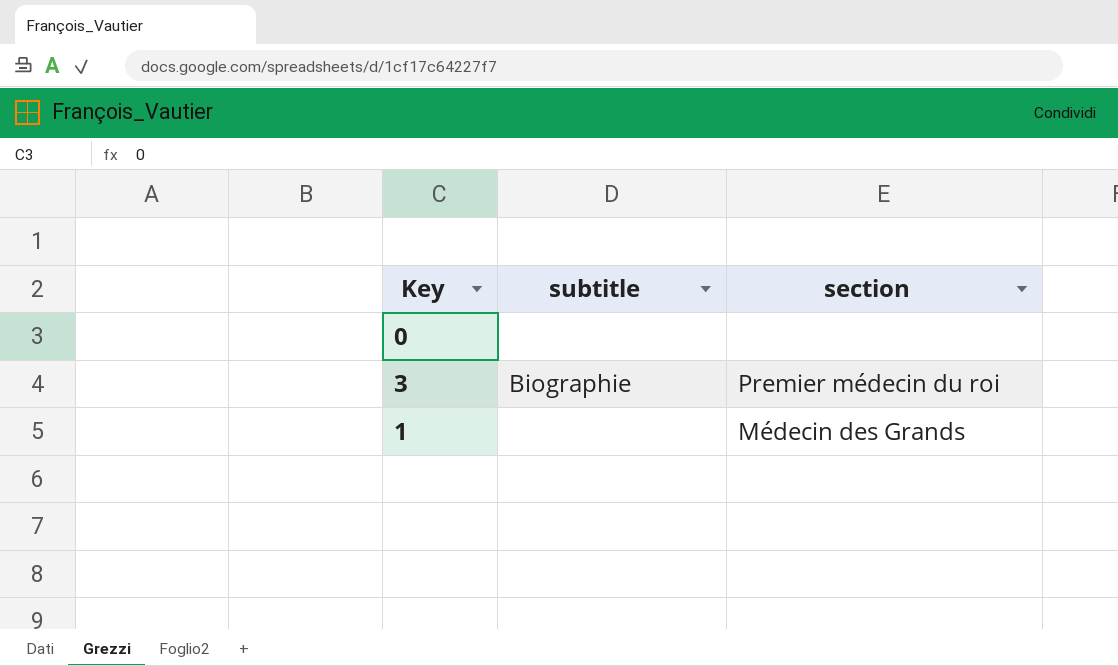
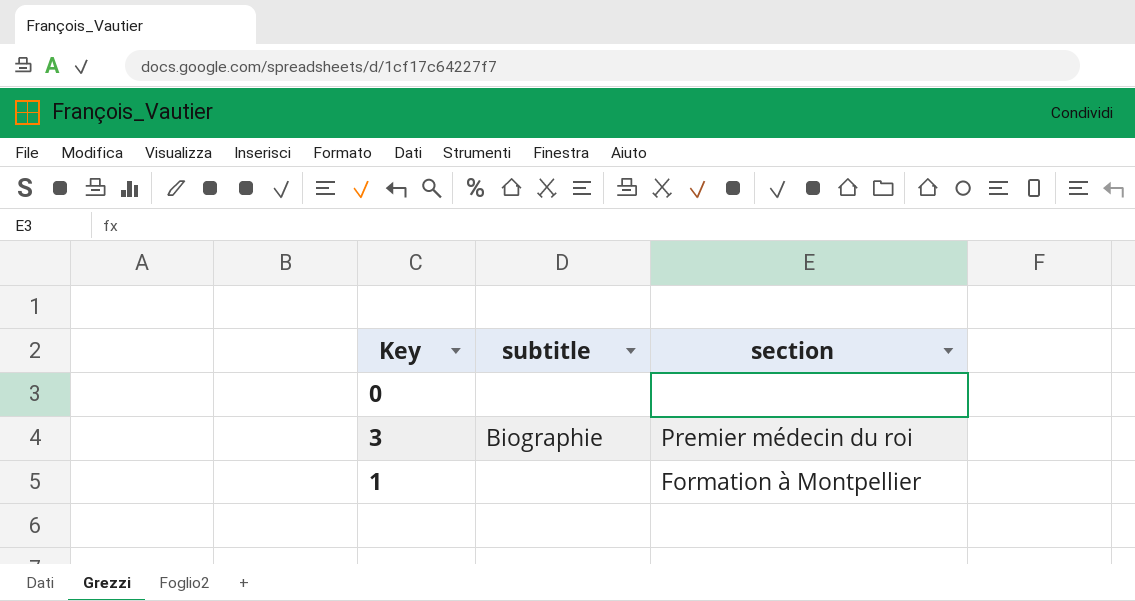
1 | section: Médecin des Grands -> Formation à Montpellier

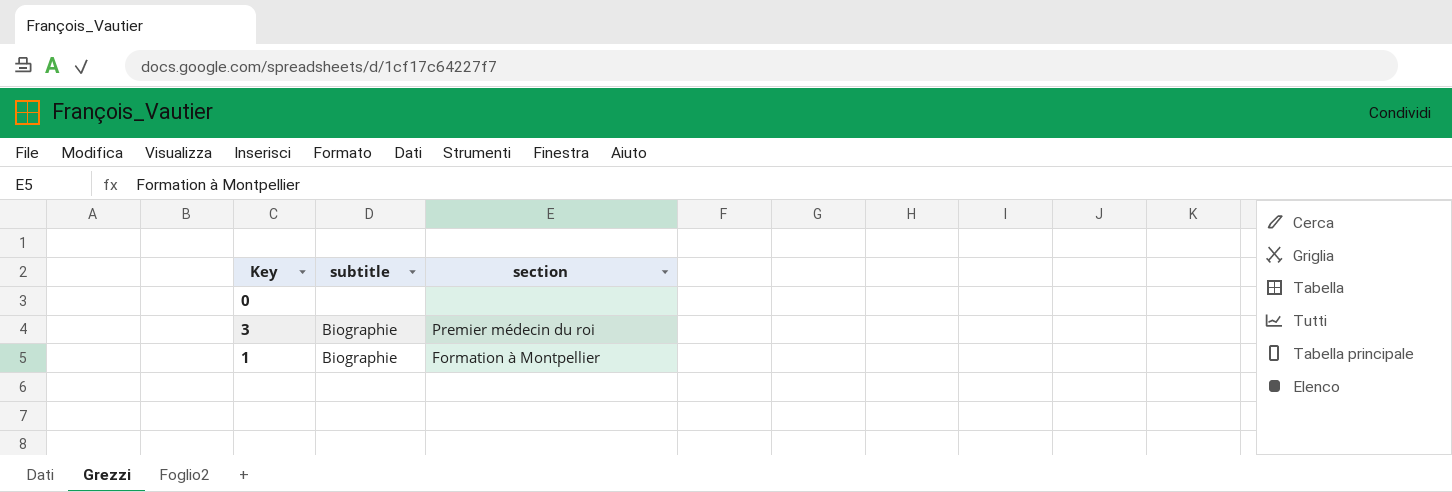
1 | subtitle: none -> Biographie

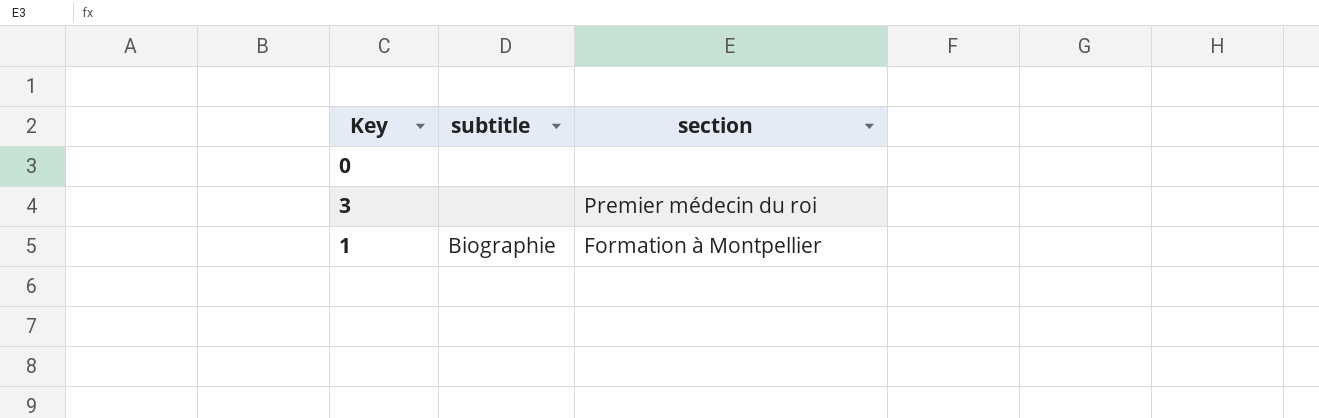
3 | subtitle: Biographie -> none

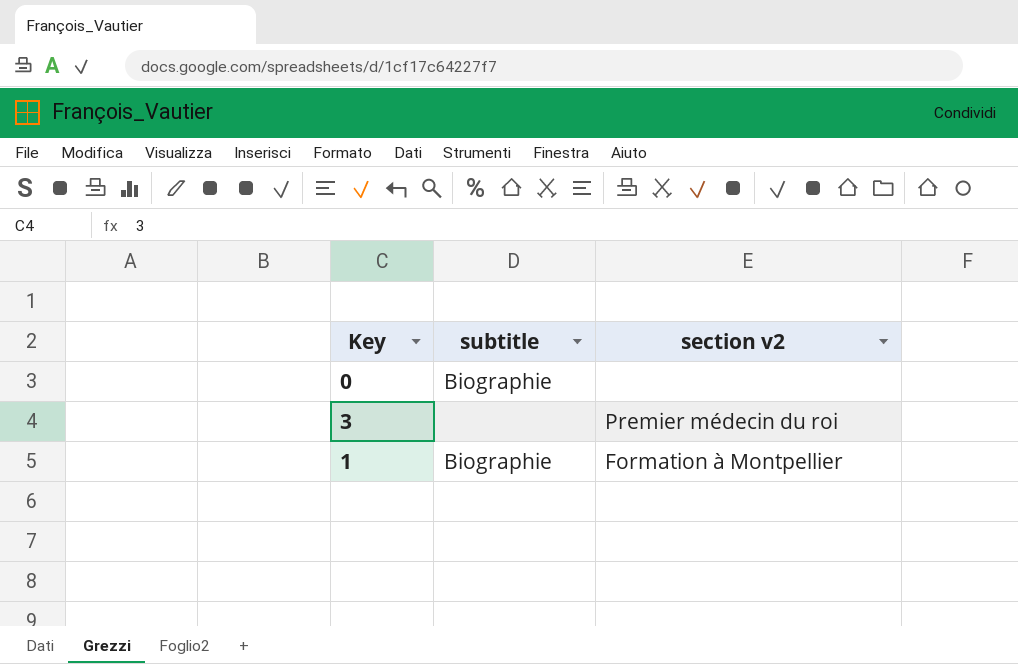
column name: section -> section v2
0 | subtitle: none -> Biographie

